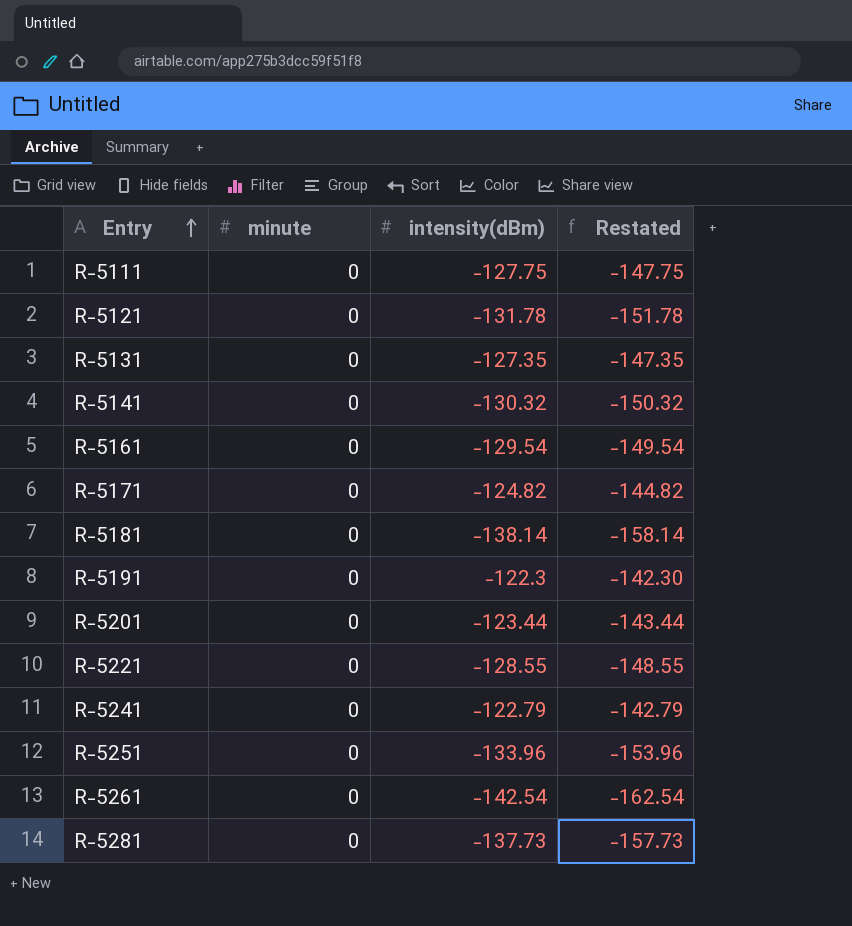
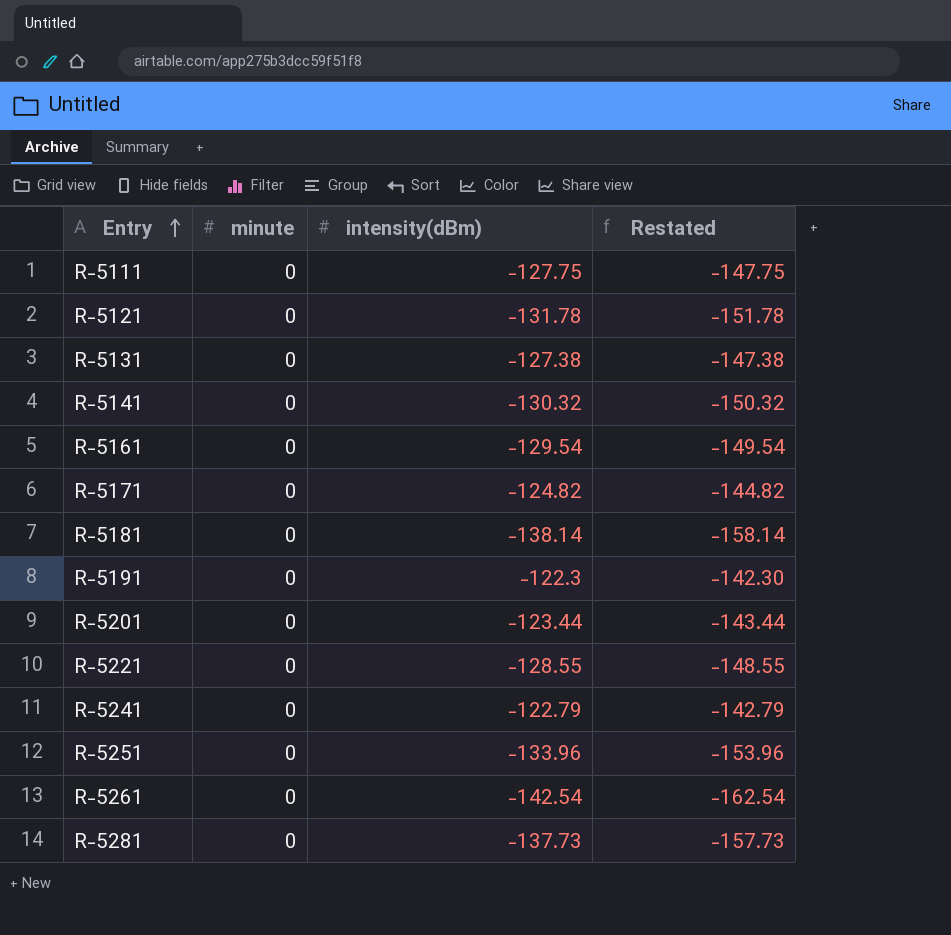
R-5131 | intensity(dBm): -127.35 -> -127.38
R-5131 | Restated: -147.35 -> -147.38

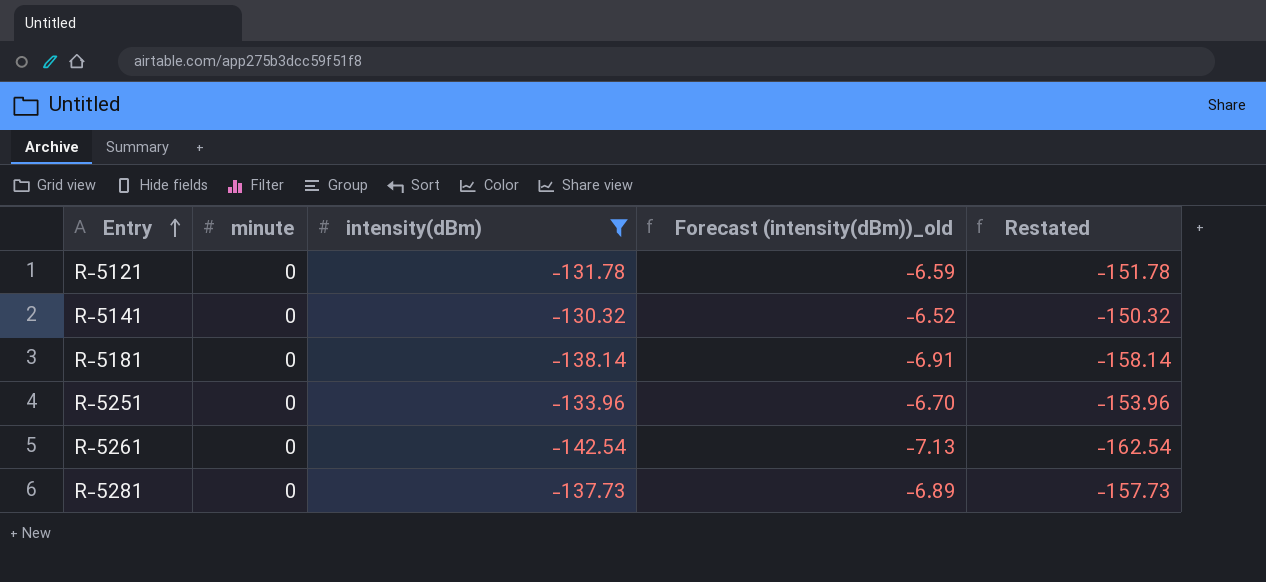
filter: none -> intensity(dBm) <= -130.32
column Forecast (intensity(dBm))_old | formula: none -> [intensity(dBm)] * 0.05

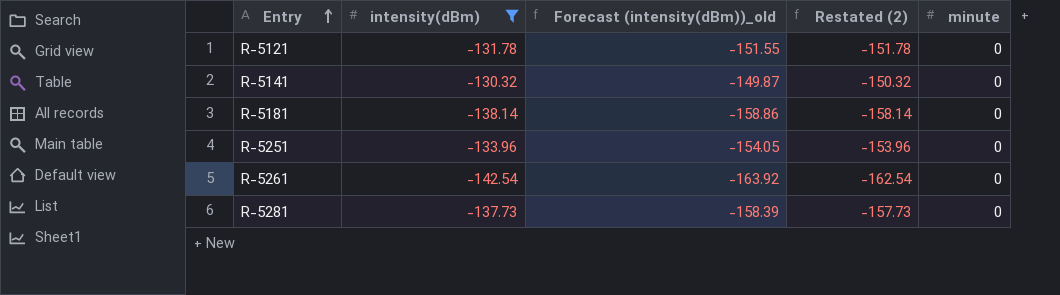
column Forecast (intensity(dBm))_old | formula: [intensity(dBm)] * 0.05 -> [intensity(dBm)] * 1.15
column name: Restated -> Restated (2)
column minute | position: 2 -> 5

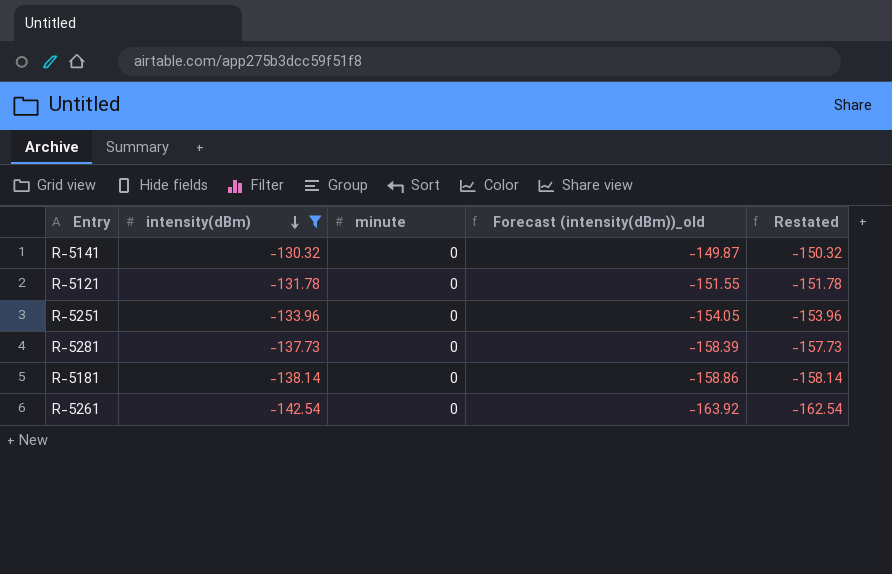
row order: Entry ascending -> intensity(dBm) descending
column minute | position: 5 -> 3
column name: Restated (2) -> Restated

